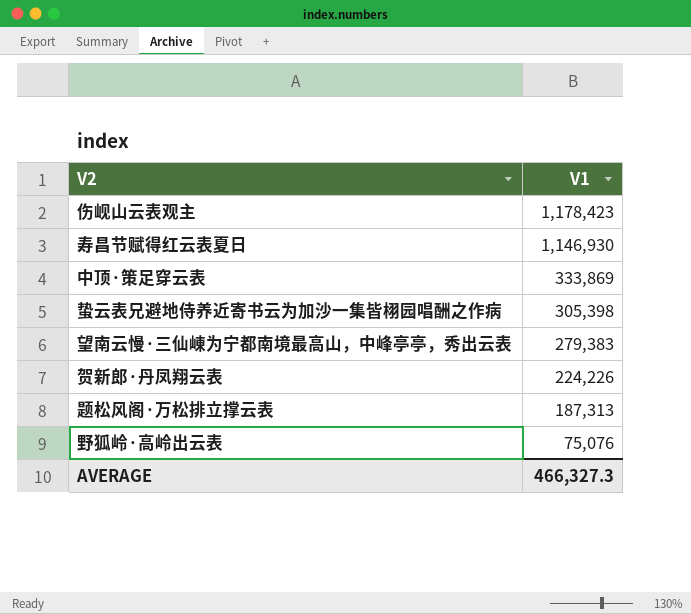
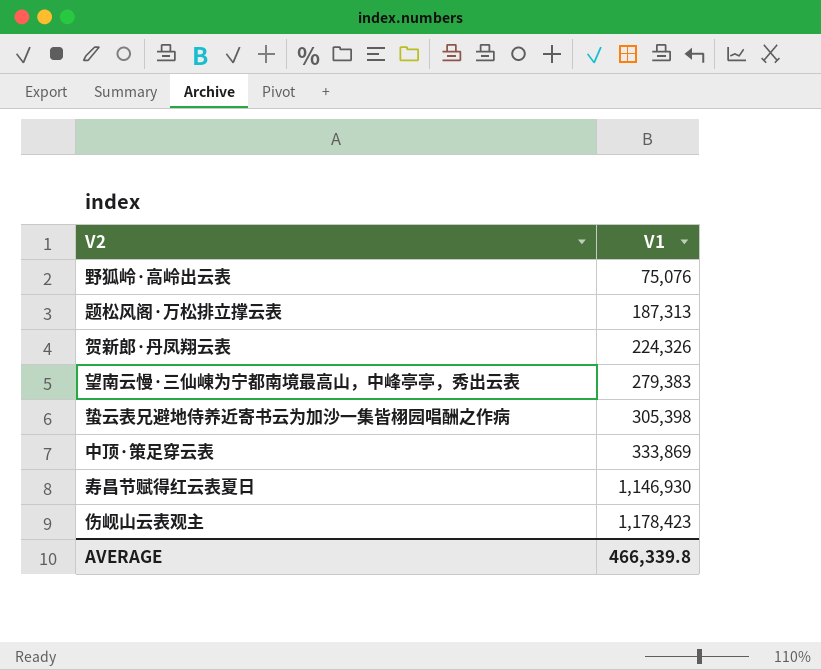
row order: V1 descending -> V1 ascending
贺新郎·丹凤翔云表 | V1: 224,226 -> 224,326
AVERAGE | V1: 466,327.3 -> 466,339.8

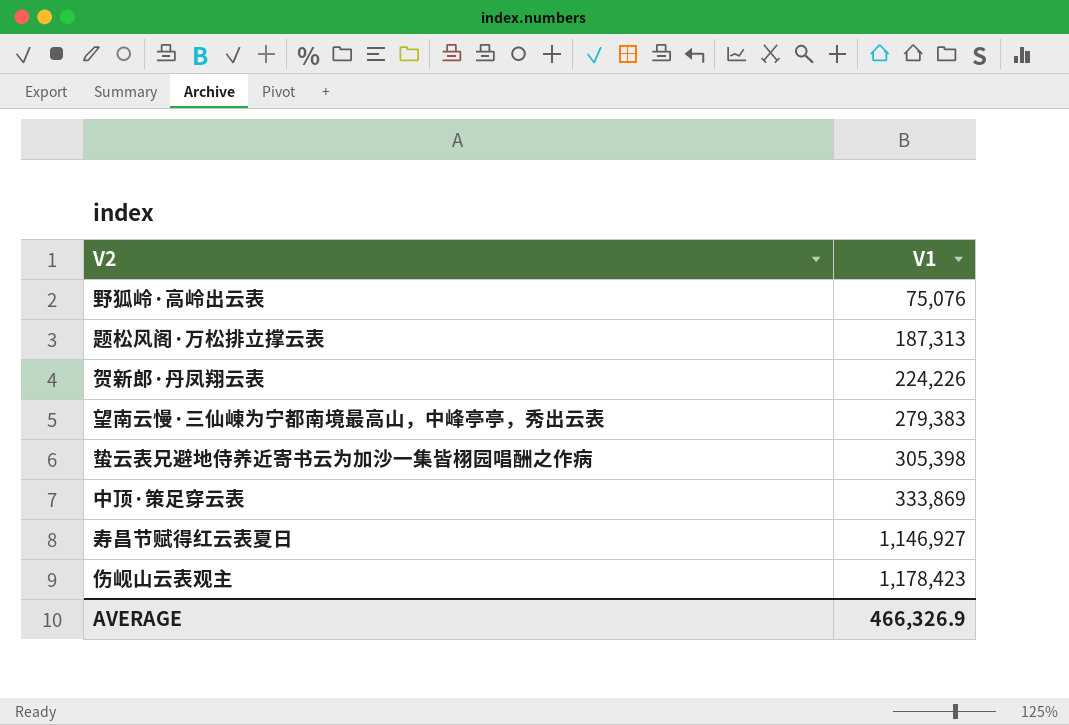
贺新郎·丹凤翔云表 | V1: 224,326 -> 224,226
寿昌节赋得红云表夏日 | V1: 1,146,930 -> 1,146,927
AVERAGE | V1: 466,339.8 -> 466,326.9

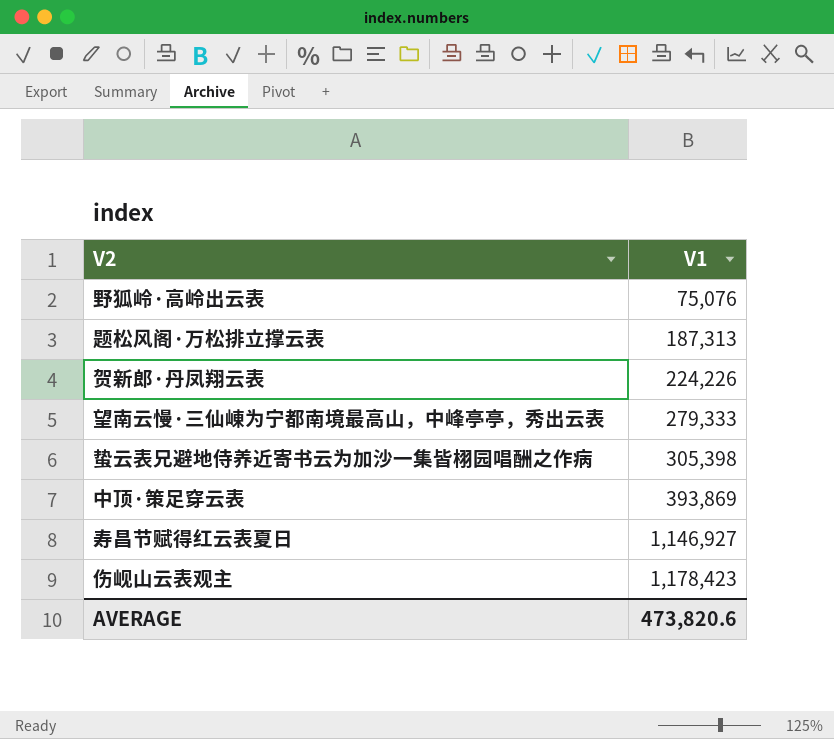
望南云慢·三仙崠为宁都南境最高山，中峰亭亭，秀出云表 | V1: 279,383 -> 279,333
中顶·策足穿云表 | V1: 333,869 -> 393,869
AVERAGE | V1: 466,326.9 -> 473,820.6

